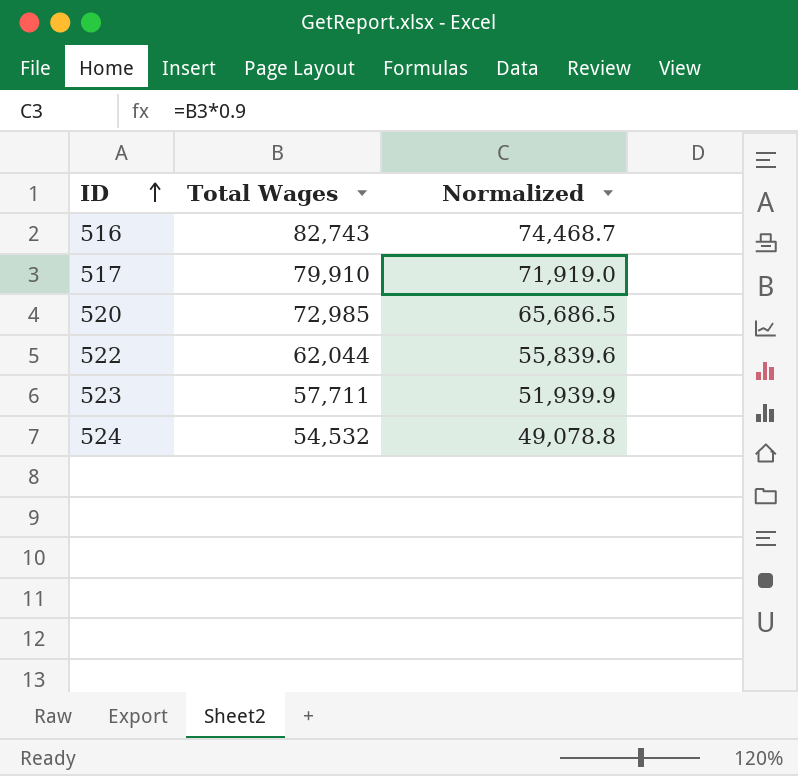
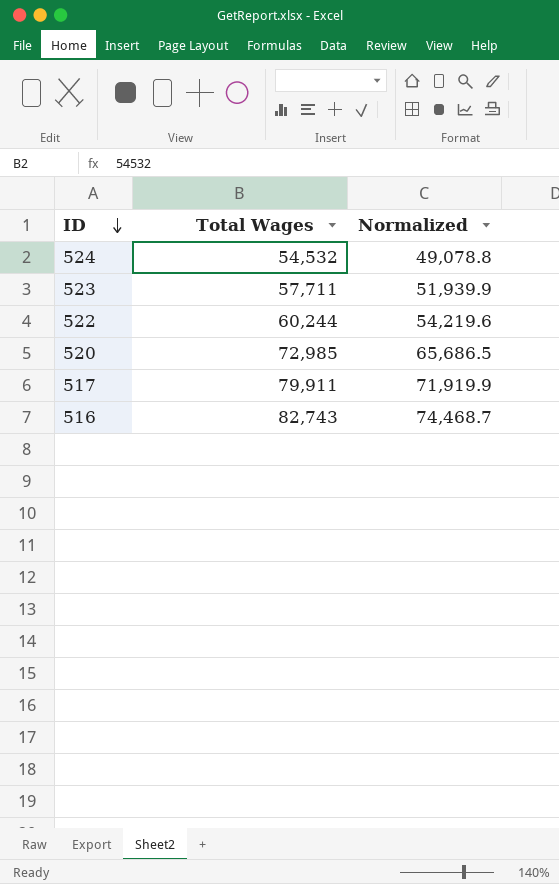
row order: ID ascending -> ID descending
522 | Total Wages: 62,044 -> 60,244
522 | Normalized: 55,839.6 -> 54,219.6
517 | Total Wages: 79,910 -> 79,911
517 | Normalized: 71,919.0 -> 71,919.9

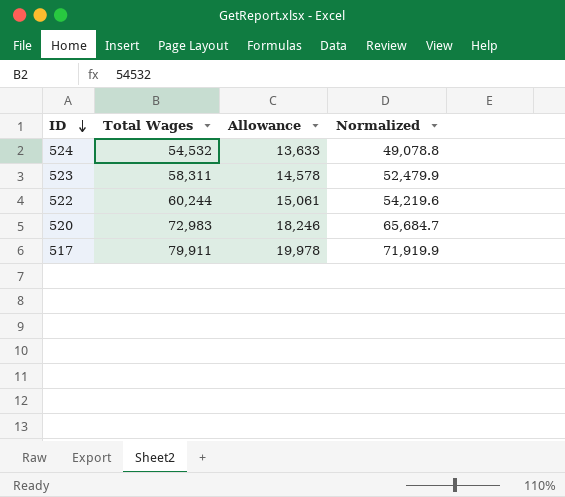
column Allowance | formula: none -> [Total Wages] * 0.25
row 516: 82,743 | 74,468.7 -> none
523 | Total Wages: 57,711 -> 58,311
523 | Normalized: 51,939.9 -> 52,479.9
520 | Total Wages: 72,985 -> 72,983
520 | Normalized: 65,686.5 -> 65,684.7

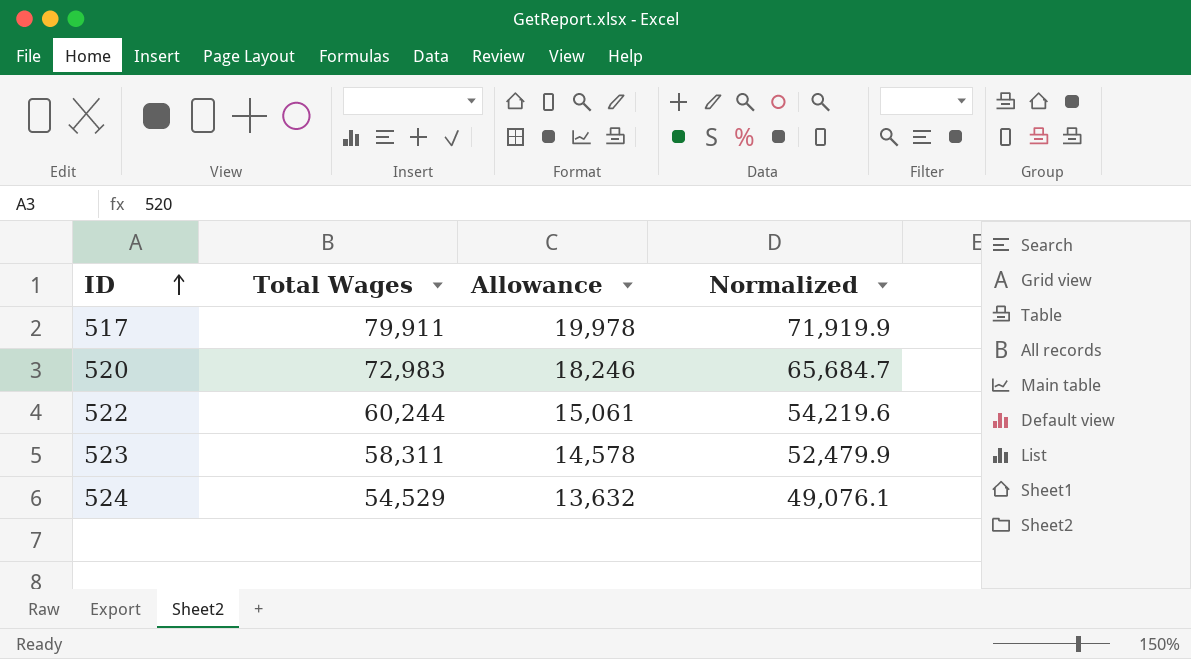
row order: ID descending -> ID ascending
524 | Total Wages: 54,532 -> 54,529
524 | Allowance: 13,633 -> 13,632
524 | Normalized: 49,078.8 -> 49,076.1

